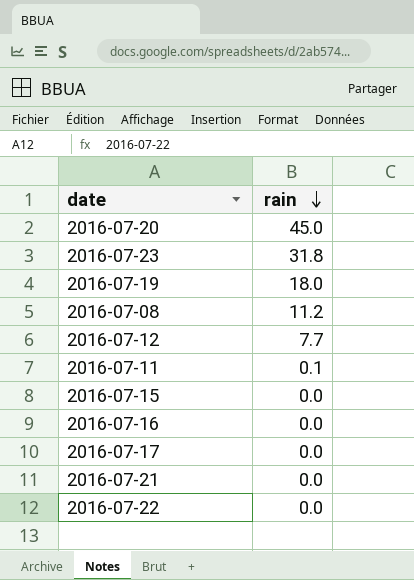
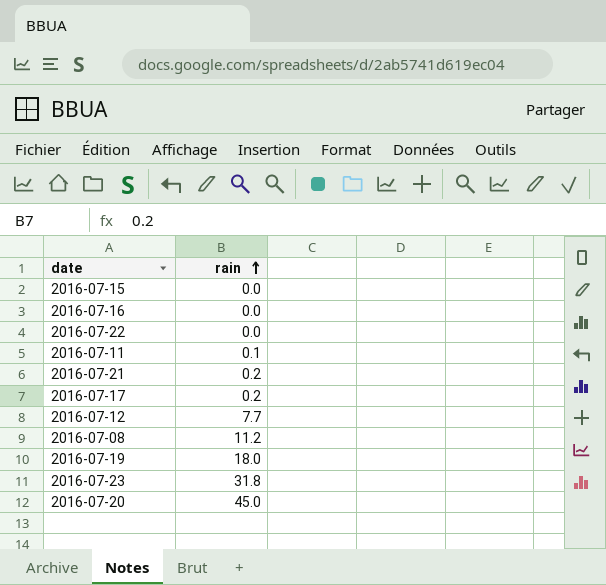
row order: rain descending -> rain ascending
2016-07-21 | rain: 0.0 -> 0.2
2016-07-17 | rain: 0.0 -> 0.2

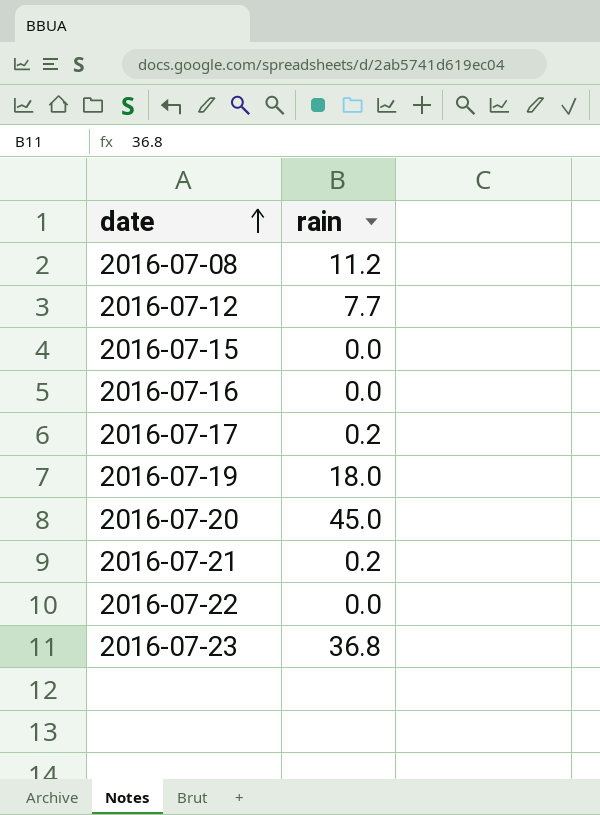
row order: rain ascending -> date ascending
row 2016-07-11: 0.1 -> none
2016-07-23 | rain: 31.8 -> 36.8

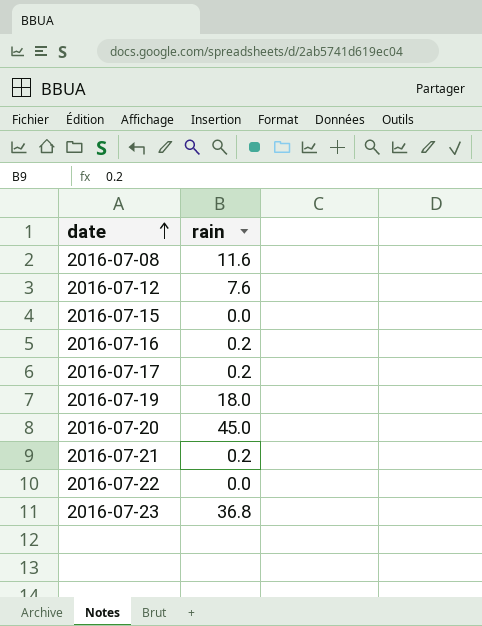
2016-07-08 | rain: 11.2 -> 11.6
2016-07-12 | rain: 7.7 -> 7.6
2016-07-16 | rain: 0.0 -> 0.2

